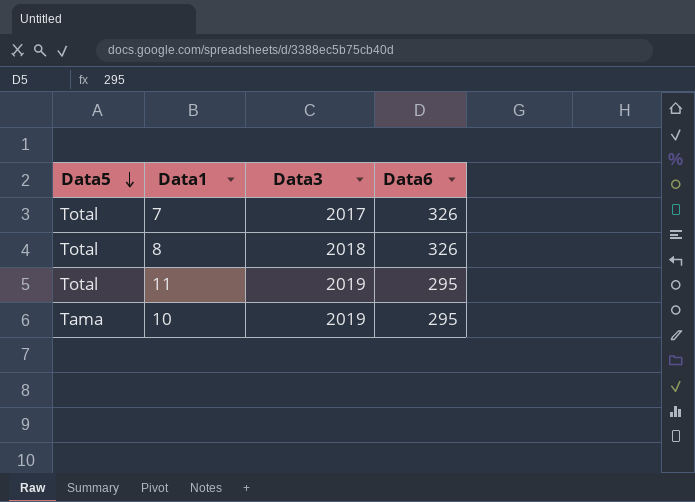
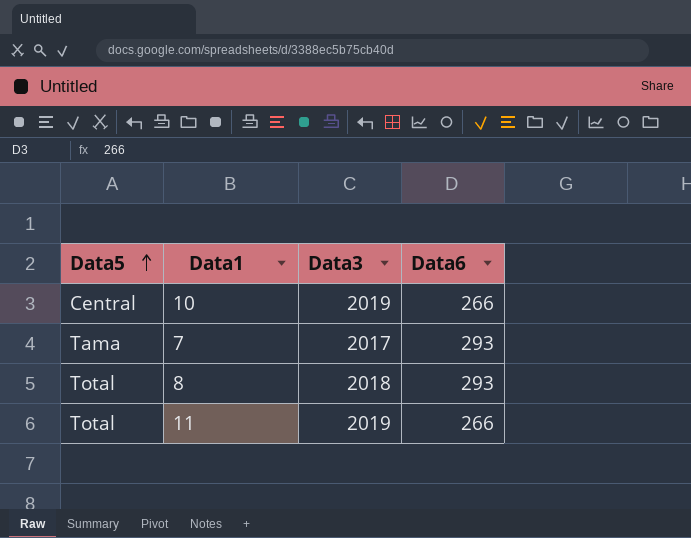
row order: Data5 descending -> Data5 ascending
10 | Data5: Tama -> Central
10 | Data6: 295 -> 266
7 | Data5: Total -> Tama
7 | Data6: 326 -> 293
8 | Data6: 326 -> 293
11 | Data6: 295 -> 266

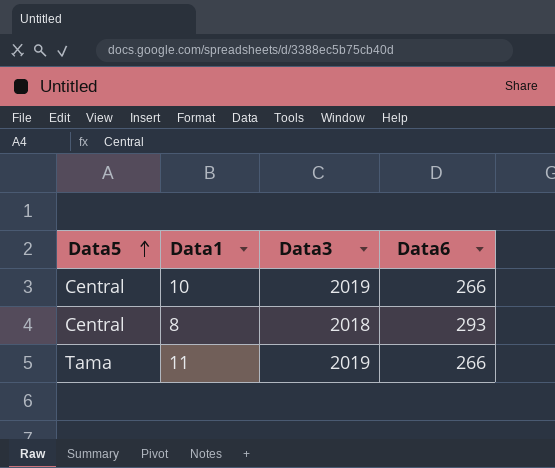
row 7: Tama | 2017 | 293 -> none
8 | Data5: Total -> Central
11 | Data5: Total -> Tama

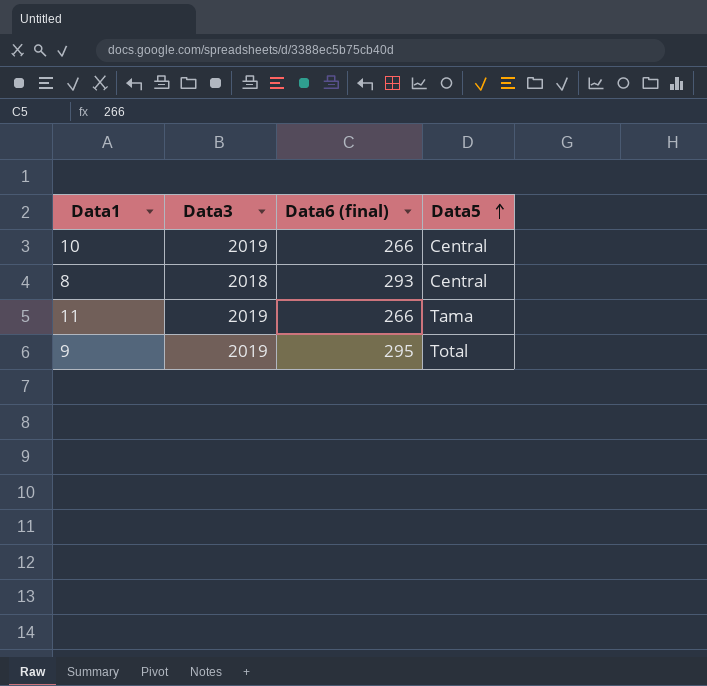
column name: Data6 -> Data6 (final)
column Data5 | position: 1 -> 4
row 9: none -> 2019 | 295 | Total

